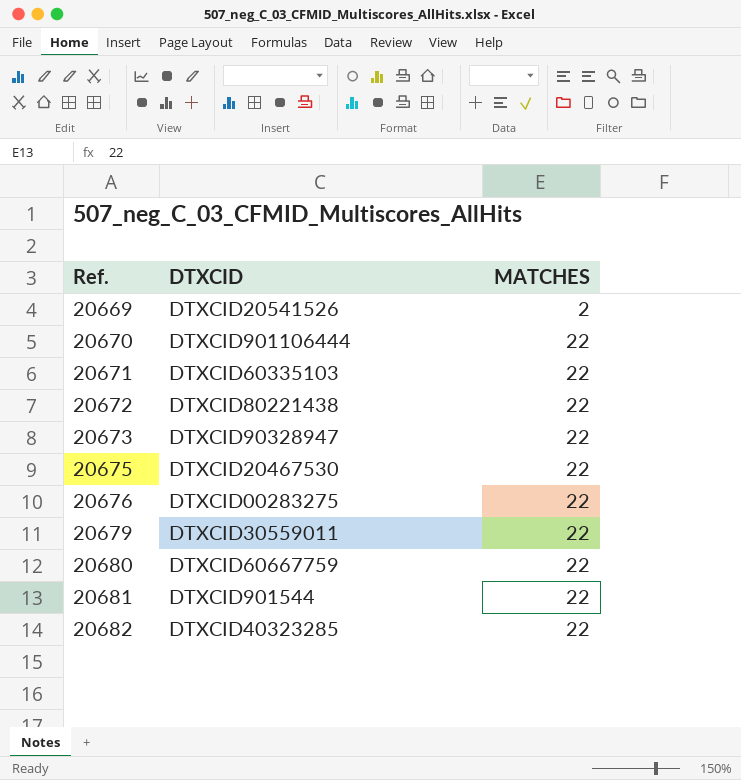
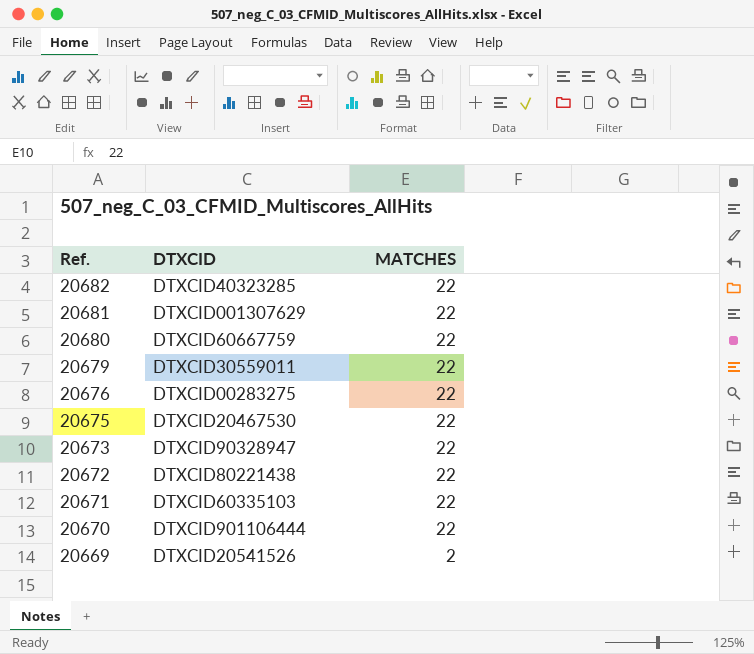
row order: Ref. ascending -> Ref. descending
20681 | DTXCID: DTXCID901544 -> DTXCID001307629

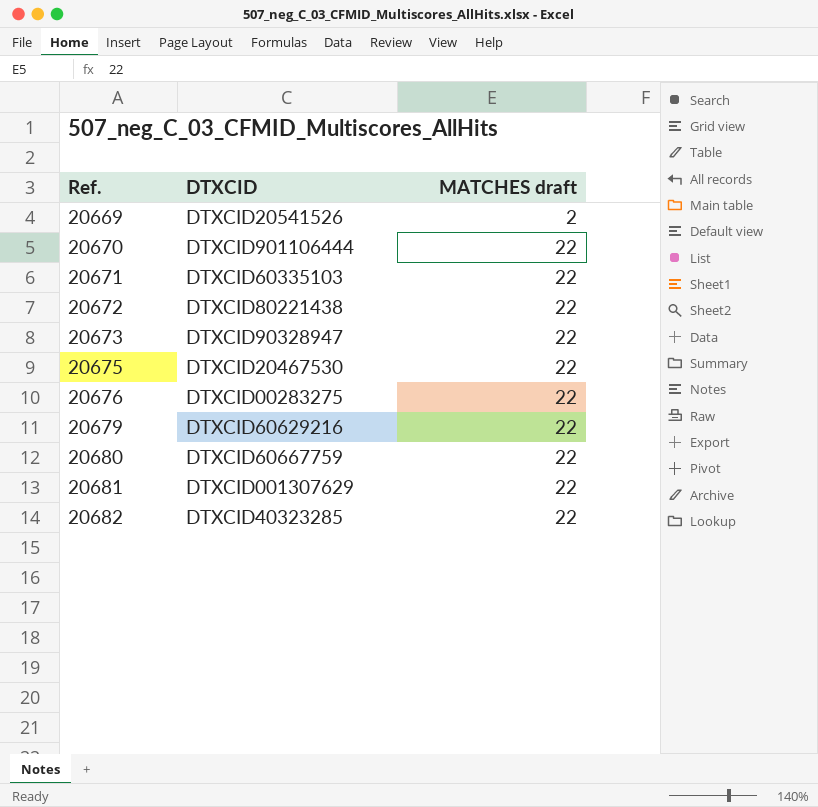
row order: Ref. descending -> Ref. ascending
column name: MATCHES -> MATCHES draft
20679 | DTXCID: DTXCID30559011 -> DTXCID60629216

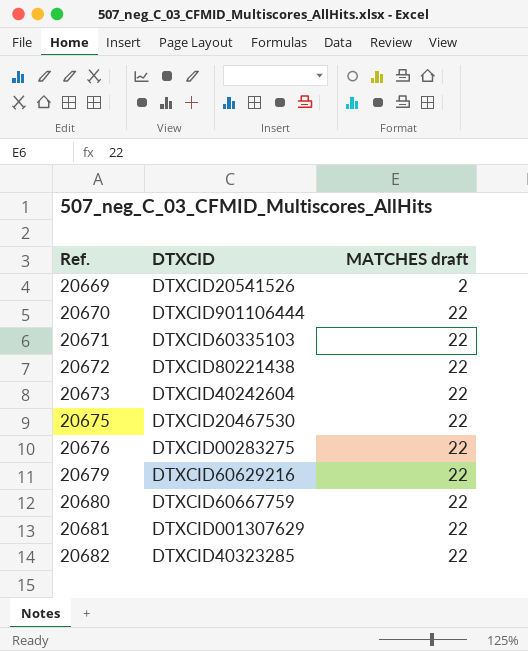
20673 | DTXCID: DTXCID90328947 -> DTXCID40242604

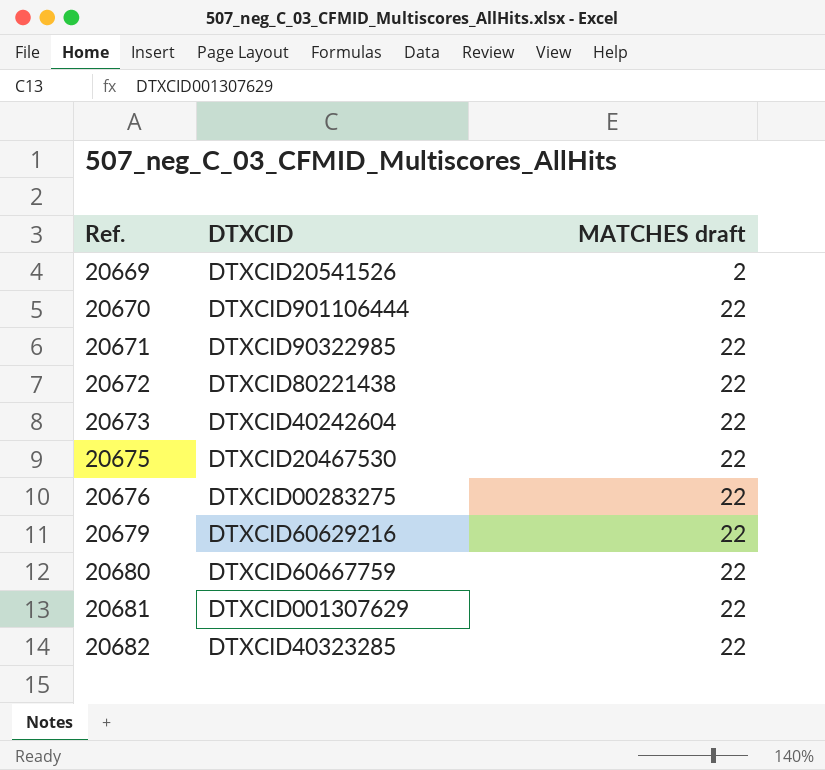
20671 | DTXCID: DTXCID60335103 -> DTXCID90322985

